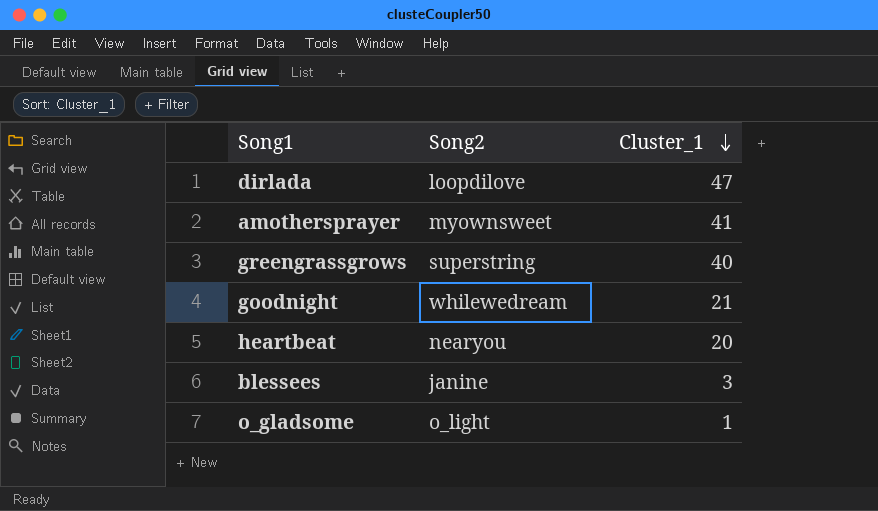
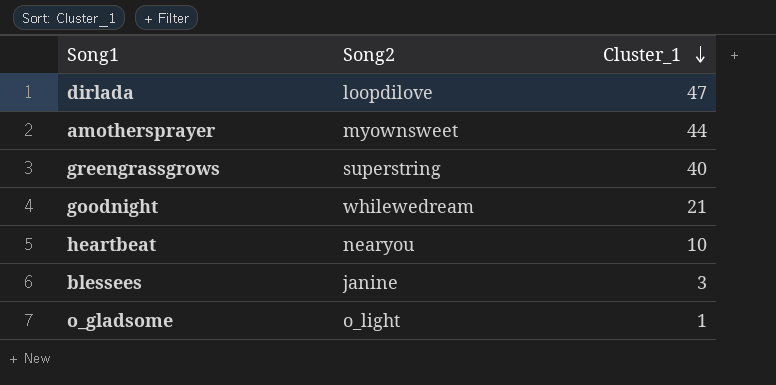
amothersprayer | Cluster_1: 41 -> 44
heartbeat | Cluster_1: 20 -> 10

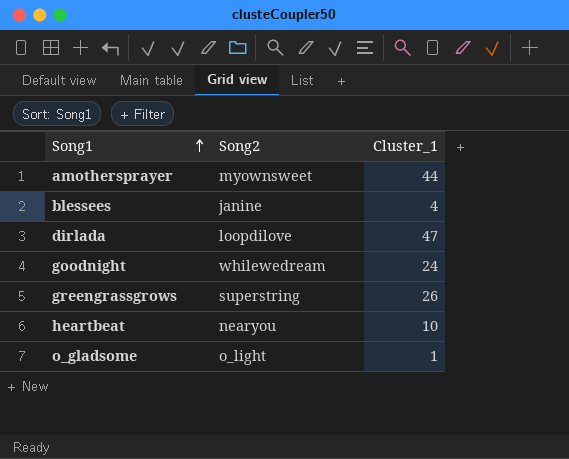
row order: Cluster_1 descending -> Song1 ascending
blessees | Cluster_1: 3 -> 4
goodnight | Cluster_1: 21 -> 24
greengrassgrows | Cluster_1: 40 -> 26

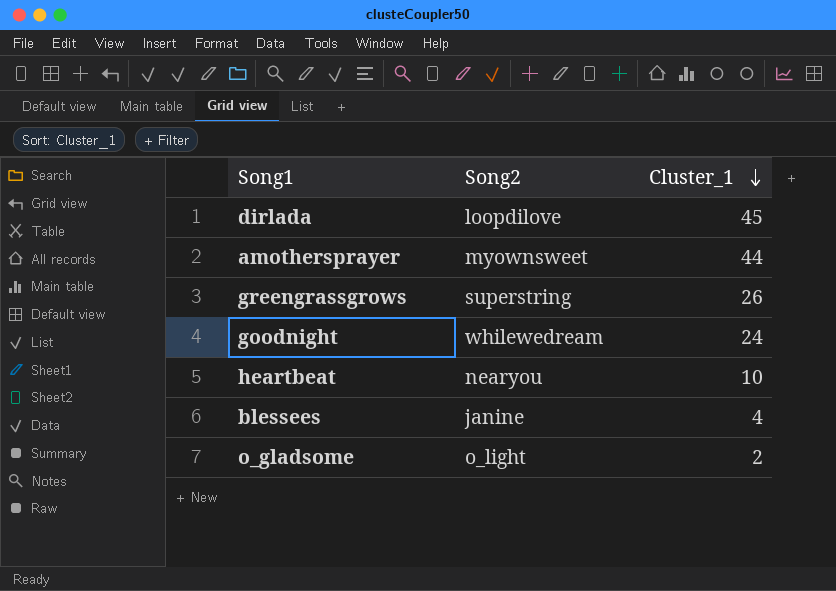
row order: Song1 ascending -> Cluster_1 descending
dirlada | Cluster_1: 47 -> 45
o_gladsome | Cluster_1: 1 -> 2

